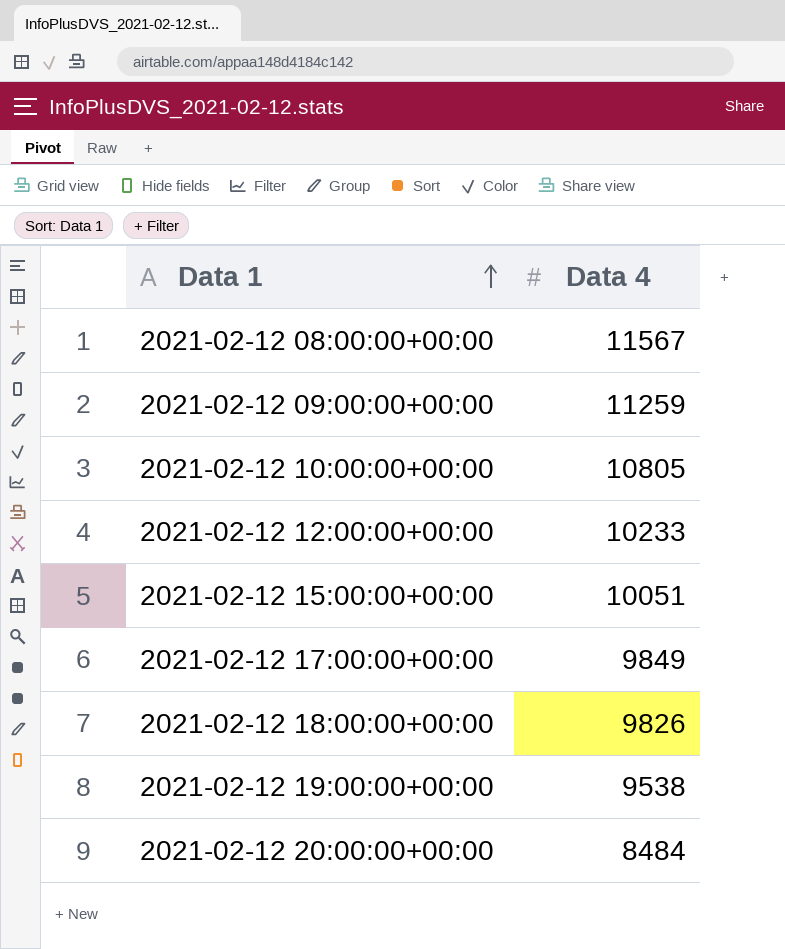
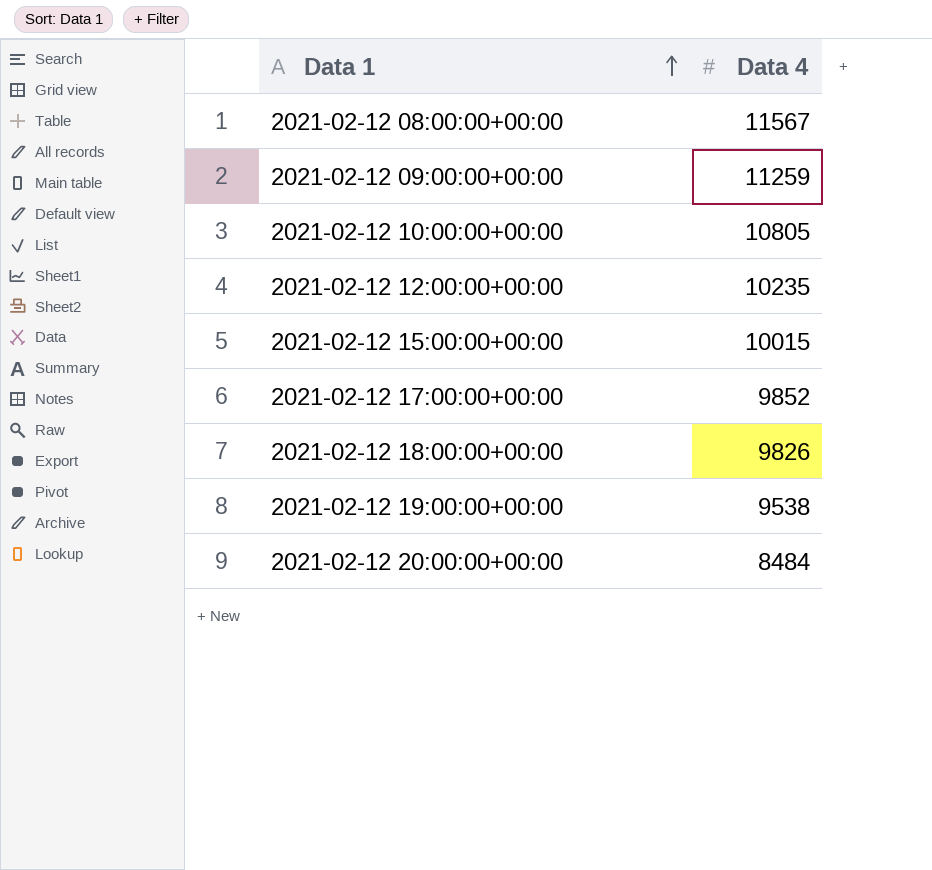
2021-02-12 12:00:00+00:00 | Data 4: 10233 -> 10235
2021-02-12 15:00:00+00:00 | Data 4: 10051 -> 10015
2021-02-12 17:00:00+00:00 | Data 4: 9849 -> 9852

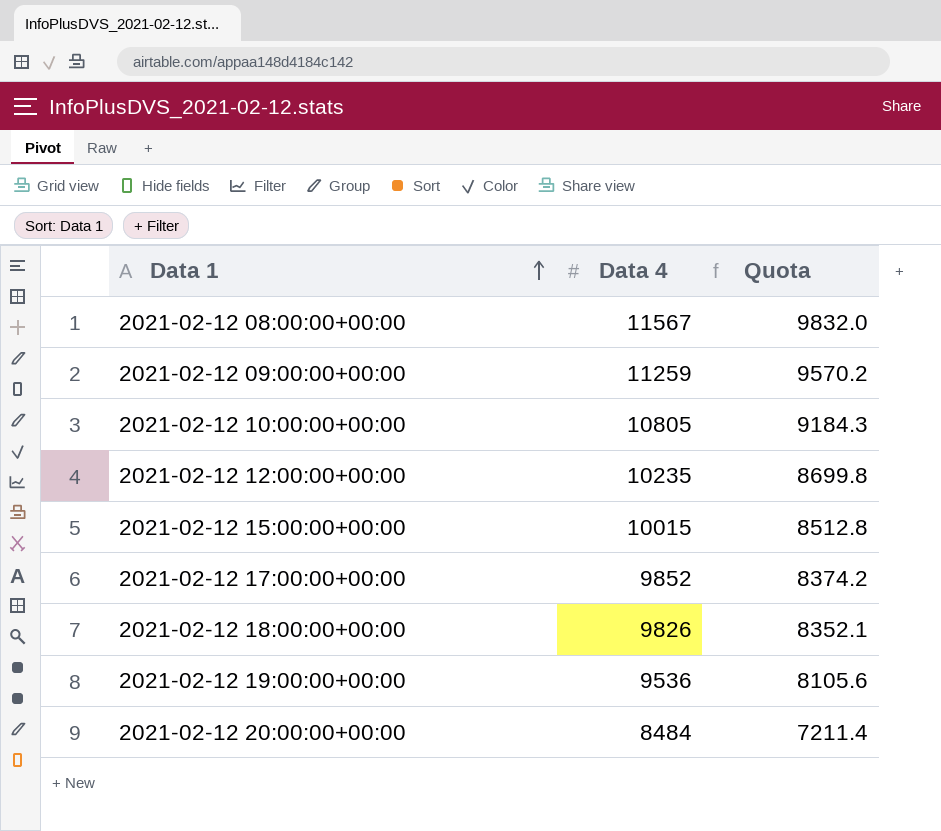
column Quota | formula: none -> [Data 4] * 0.85
2021-02-12 19:00:00+00:00 | Data 4: 9538 -> 9536

